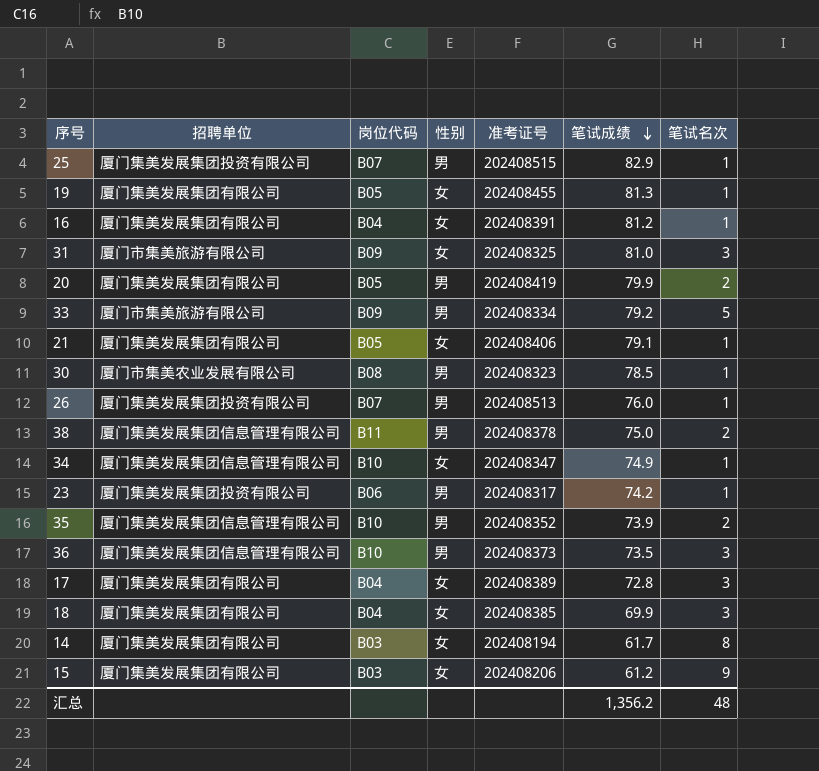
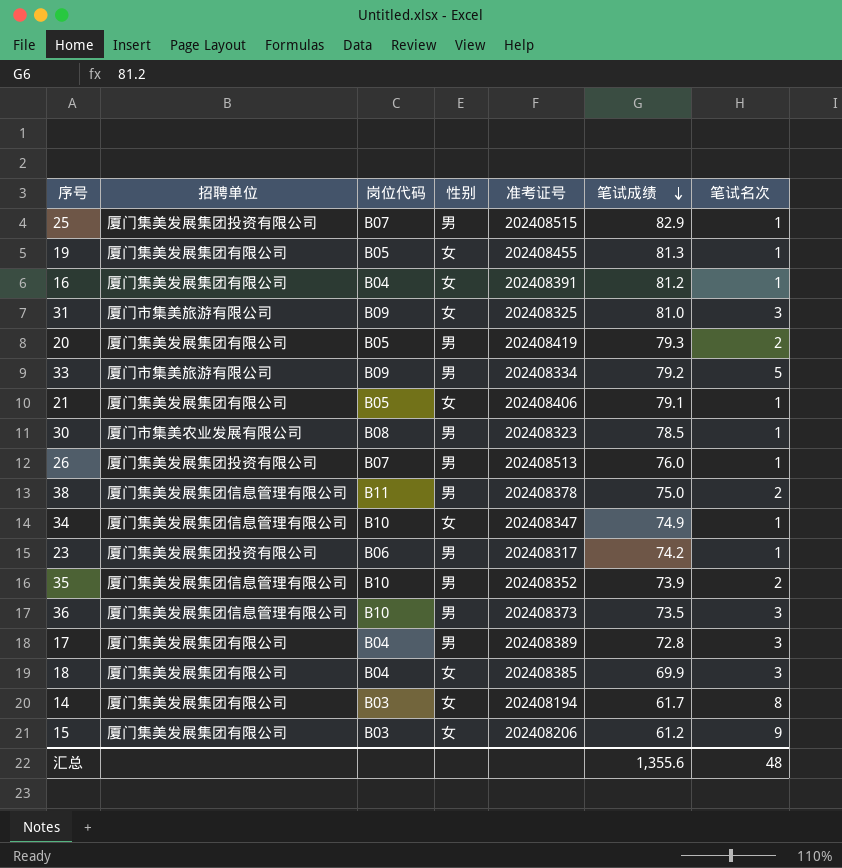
20 | 笔试成绩: 79.9 -> 79.3
17 | 性别: 女 -> 男
汇总 | 笔试成绩: 1,356.2 -> 1,355.6

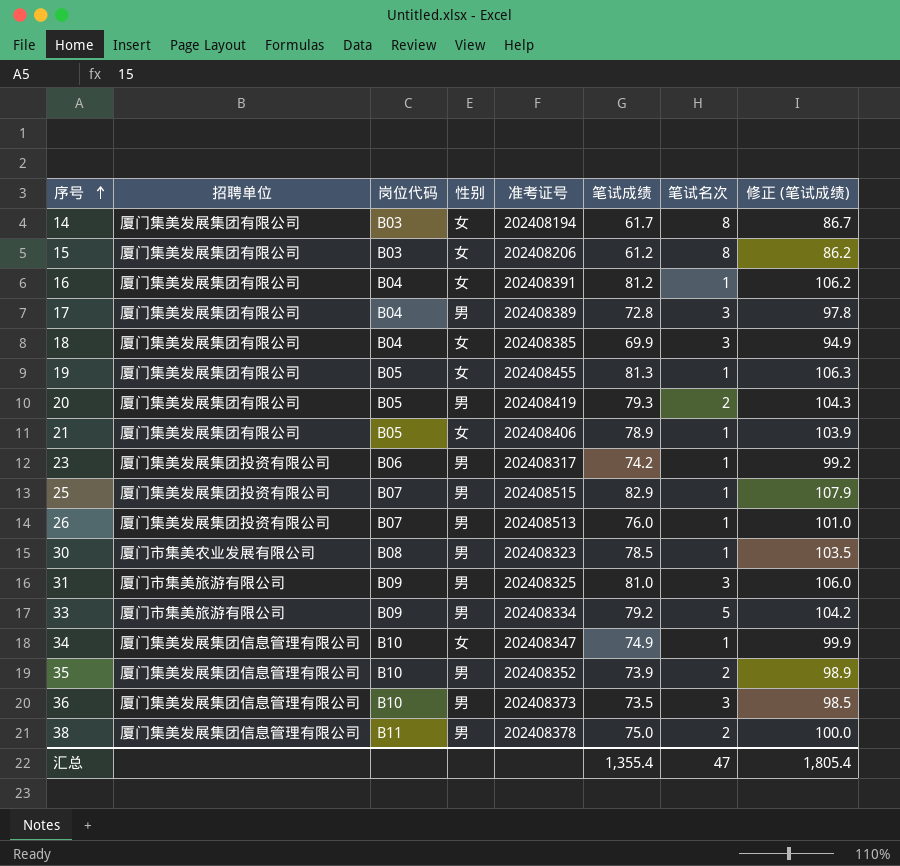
row order: 笔试成绩 descending -> 序号 ascending
column 修正 (笔试成绩) | formula: none -> [笔试成绩] + 25
15 | 笔试名次: 9 -> 8
21 | 笔试成绩: 79.1 -> 78.9
31 | 性别: 女 -> 男
汇总 | 笔试成绩: 1,355.6 -> 1,355.4
汇总 | 笔试名次: 48 -> 47

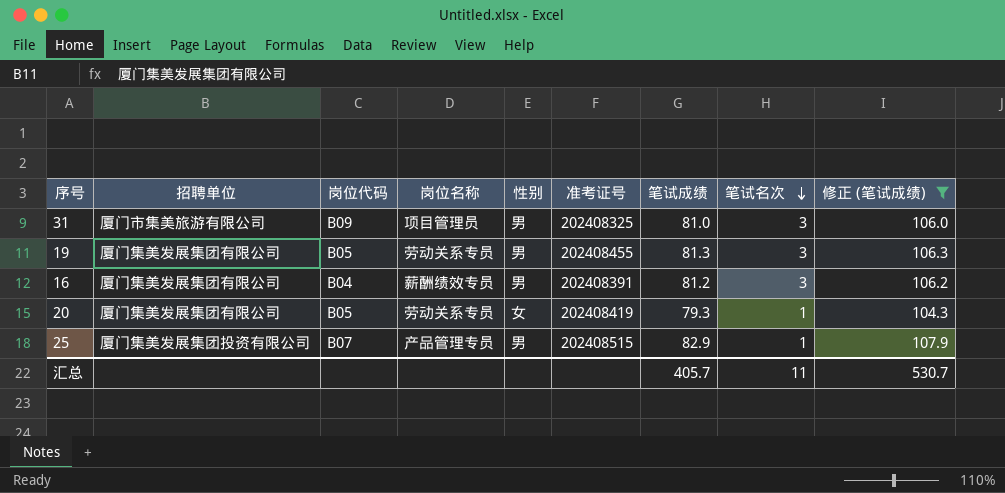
filter: none -> 修正 (笔试成绩) >= 104.3
row order: 序号 ascending -> 笔试名次 descending
column 岗位名称 | position: none -> 4
19 | 性别: 女 -> 男
19 | 笔试名次: 1 -> 3
16 | 性别: 女 -> 男
16 | 笔试名次: 1 -> 3
20 | 性别: 男 -> 女
20 | 笔试名次: 2 -> 1
汇总 | 笔试成绩: 1,355.4 -> 405.7
汇总 | 笔试名次: 47 -> 11
汇总 | 修正 (笔试成绩): 1,805.4 -> 530.7

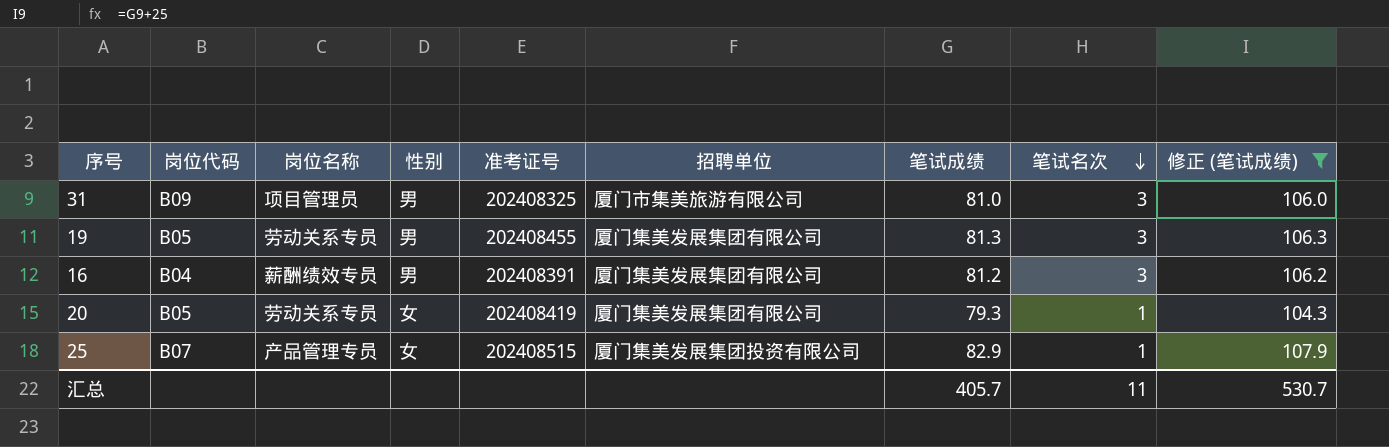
column 招聘单位 | position: 2 -> 6
25 | 性别: 男 -> 女

